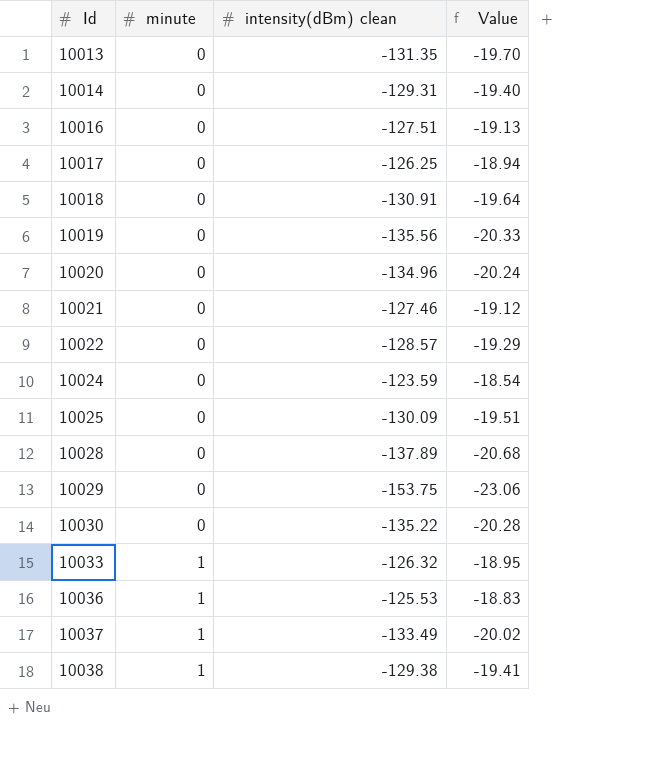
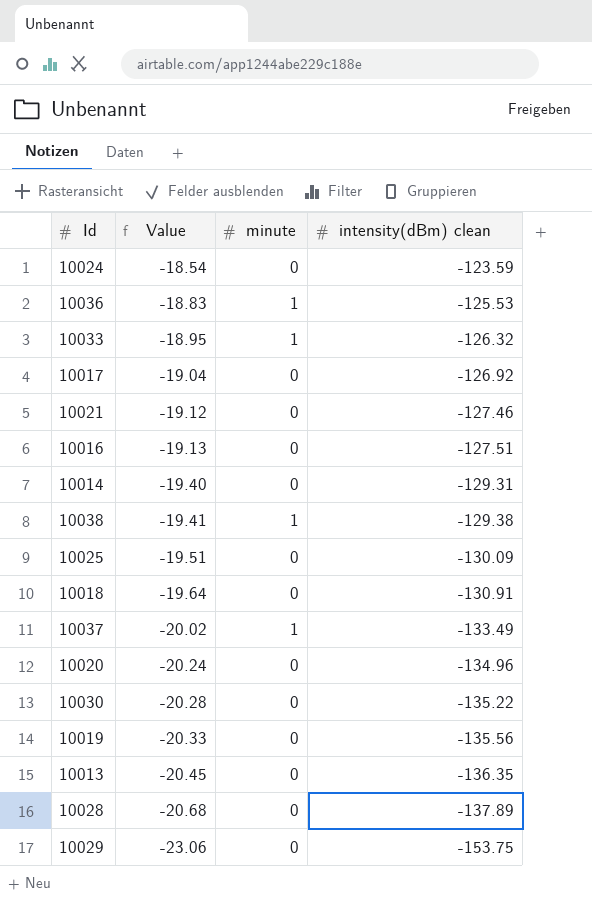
row order: Id ascending -> Value descending
column Value | position: 4 -> 2
row 10022: 0 | -128.57 | -19.29 -> none
10017 | Value: -18.94 -> -19.04
10017 | intensity(dBm) clean: -126.25 -> -126.92
10013 | Value: -19.70 -> -20.45
10013 | intensity(dBm) clean: -131.35 -> -136.35

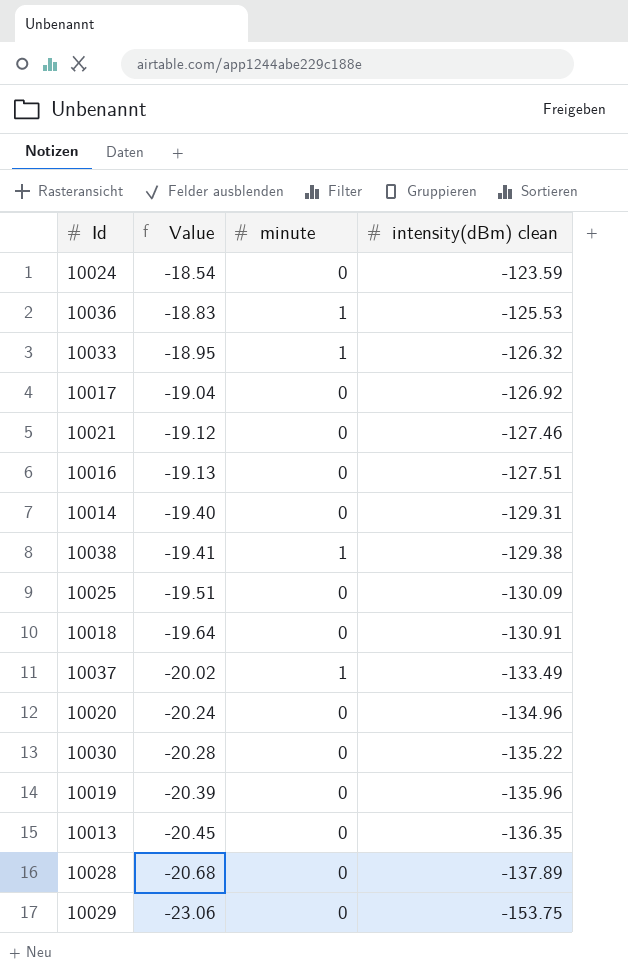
10019 | Value: -20.33 -> -20.39
10019 | intensity(dBm) clean: -135.56 -> -135.96

